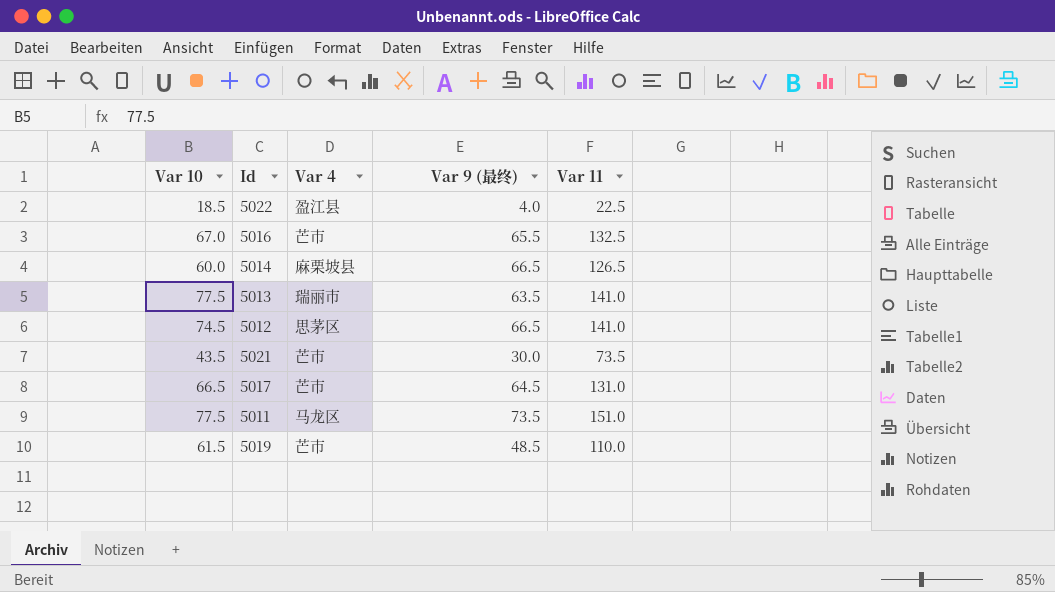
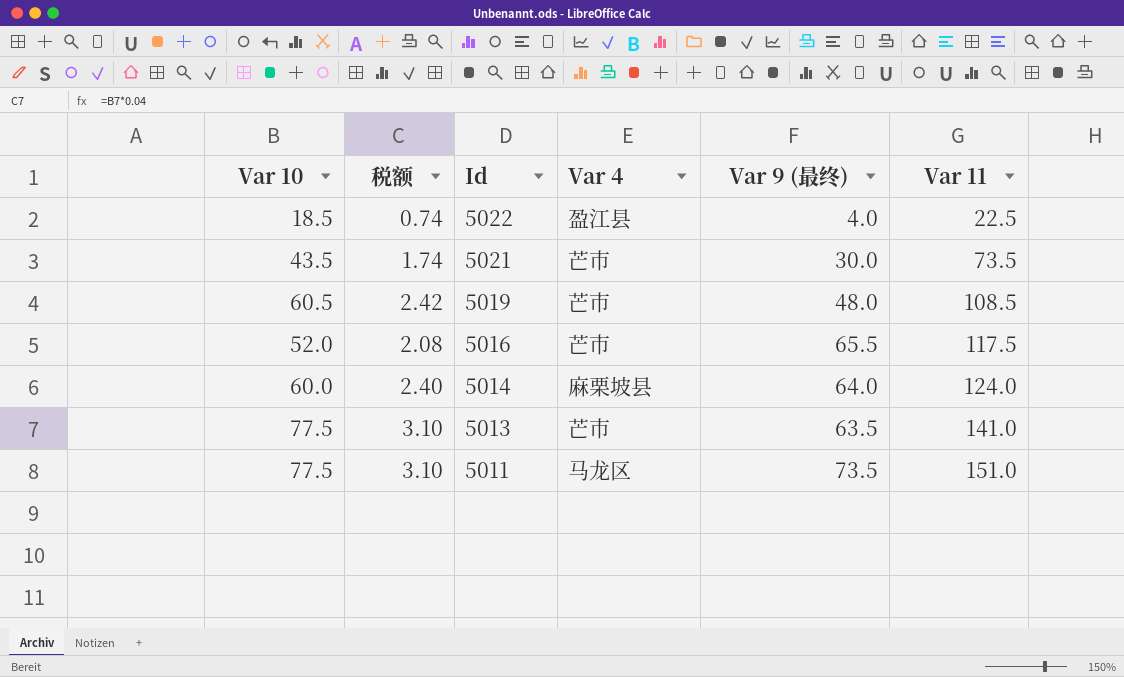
row order: none -> Id descending
column 税额 | formula: none -> [Var 10] * 0.04
row 5012: 74.5 | 思茅区 | 66.5 | 141.0 -> none
row 5017: 66.5 | 芒市 | 64.5 | 131.0 -> none
5019 | Var 10: 61.5 -> 60.5
5019 | Var 9 (最终): 48.5 -> 48.0
5019 | Var 11: 110.0 -> 108.5
5016 | Var 10: 67.0 -> 52.0
5016 | Var 11: 132.5 -> 117.5
5014 | Var 9 (最终): 66.5 -> 64.0
5014 | Var 11: 126.5 -> 124.0
5013 | Var 4: 瑞丽市 -> 芒市

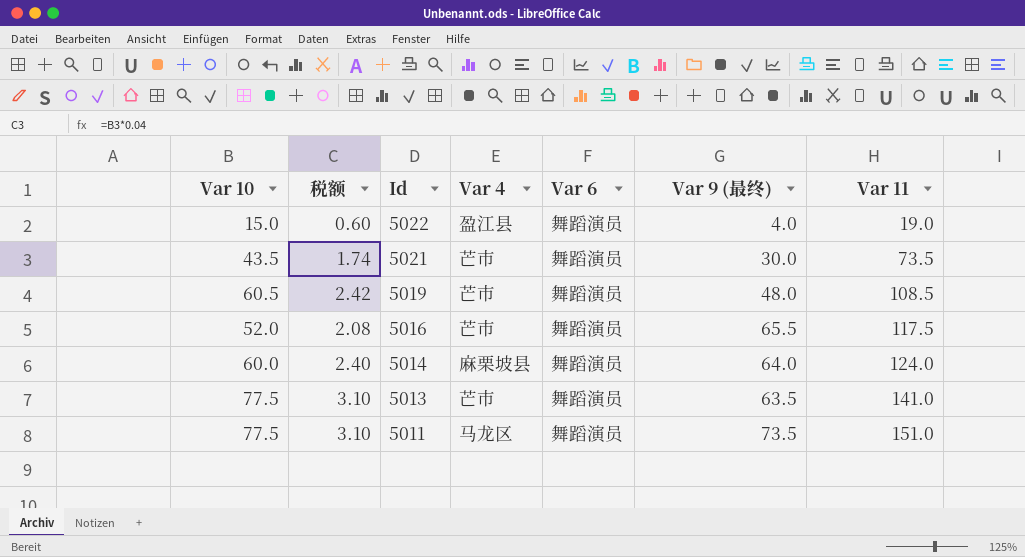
column Var 6 | position: none -> 5
5022 | Var 10: 18.5 -> 15.0
5022 | 税额: 0.74 -> 0.60
5022 | Var 11: 22.5 -> 19.0

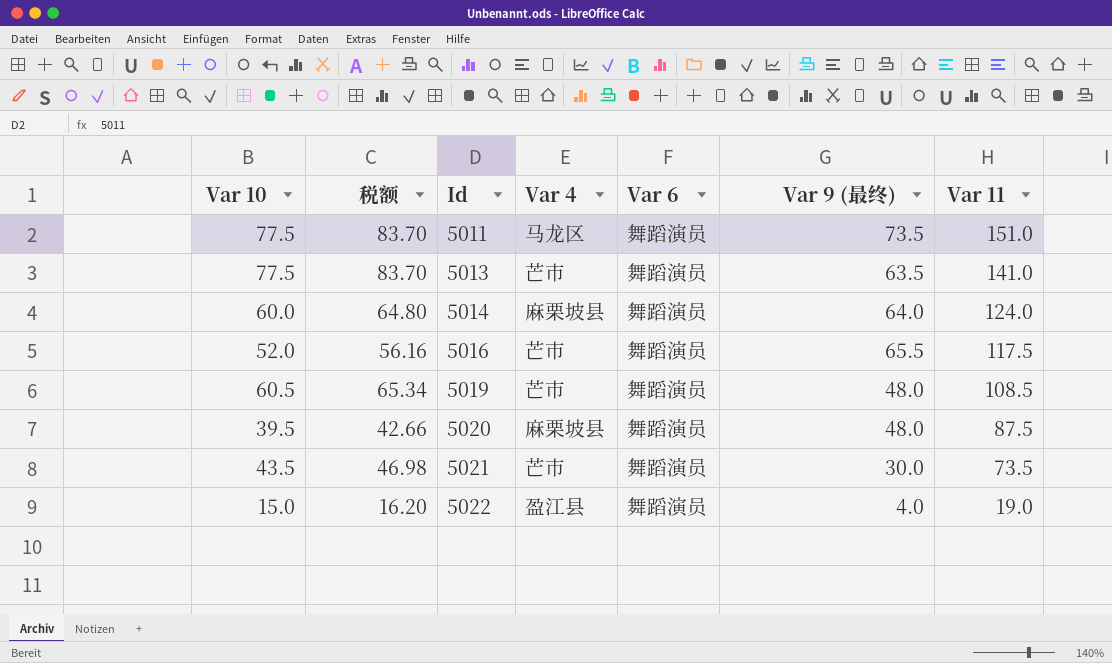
row order: Id descending -> Id ascending
column 税额 | formula: [Var 10] * 0.04 -> [Var 10] * 1.08
row 5020: none -> 39.5 | 42.66 | 麻栗坡县 | 舞蹈演员 | 48.0 | 87.5

